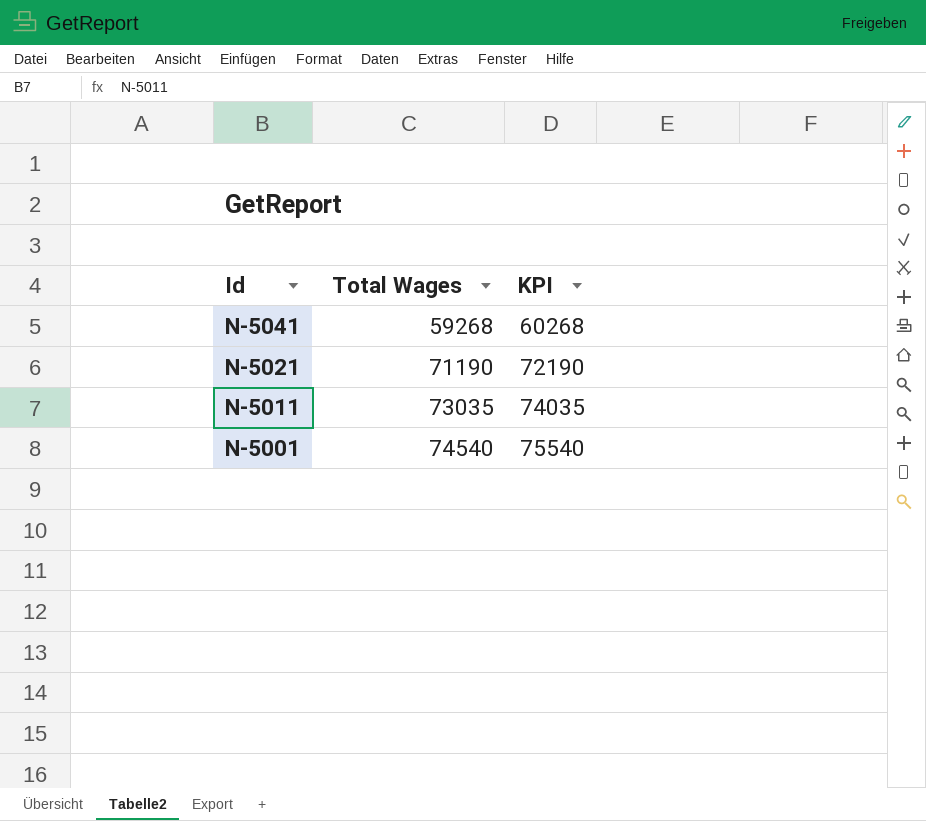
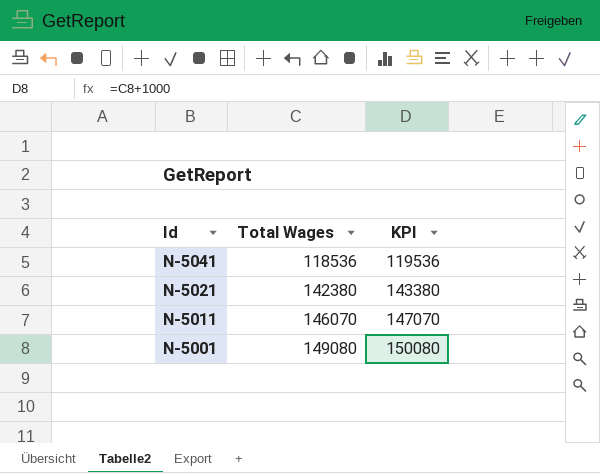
N-5041 | Total Wages: 59268 -> 118536
N-5041 | KPI: 60268 -> 119536
N-5021 | Total Wages: 71190 -> 142380
N-5021 | KPI: 72190 -> 143380
N-5011 | Total Wages: 73035 -> 146070
N-5011 | KPI: 74035 -> 147070
N-5001 | Total Wages: 74540 -> 149080
N-5001 | KPI: 75540 -> 150080

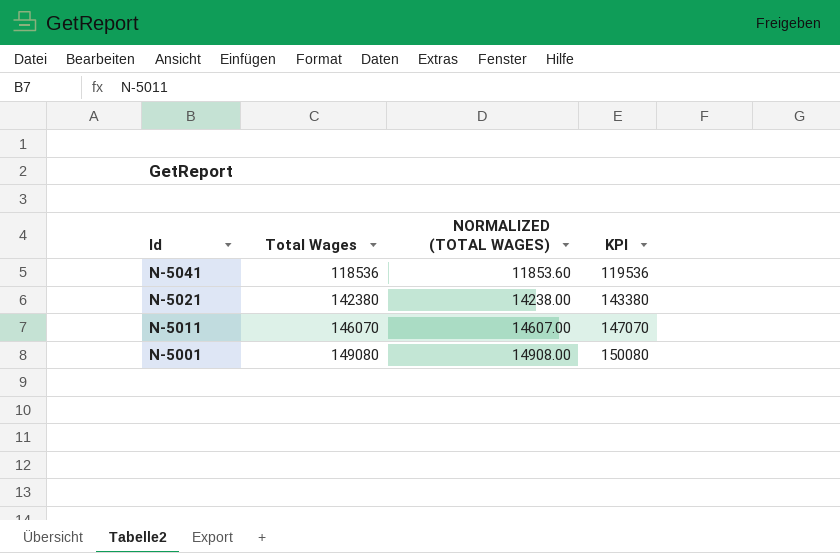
column NORMALIZED (TOTAL WAGES) | formula: none -> [Total Wages] * 0.1

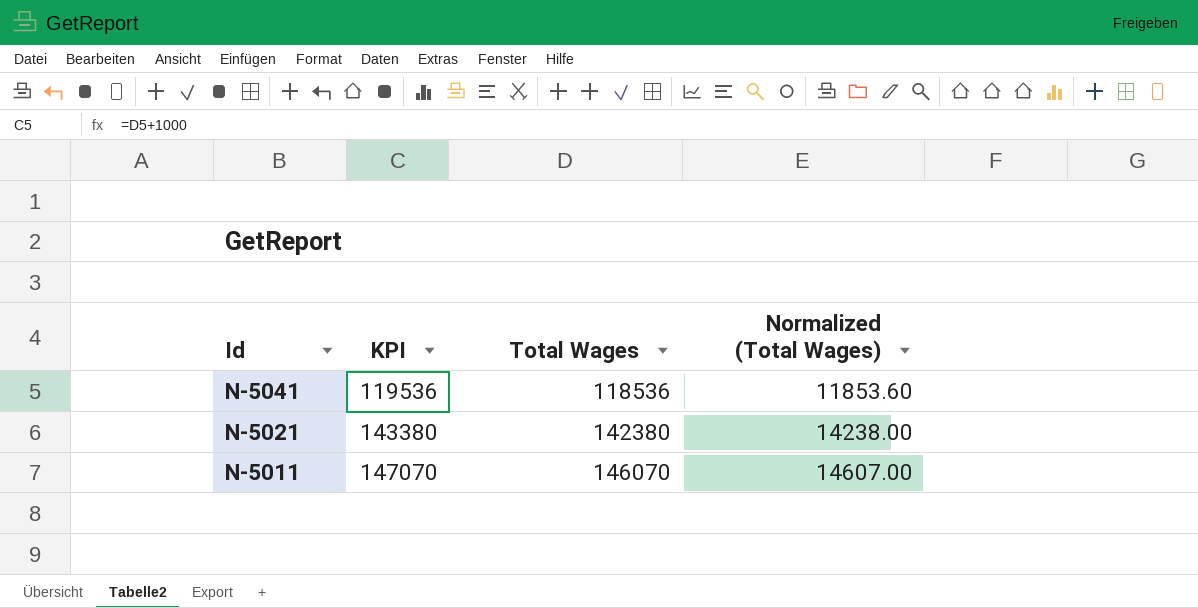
column KPI | position: 4 -> 2
column name: NORMALIZED (TOTAL WAGES) -> Normalized (Total Wages)
row N-5001: 149080 | 14908.00 | 150080 -> none

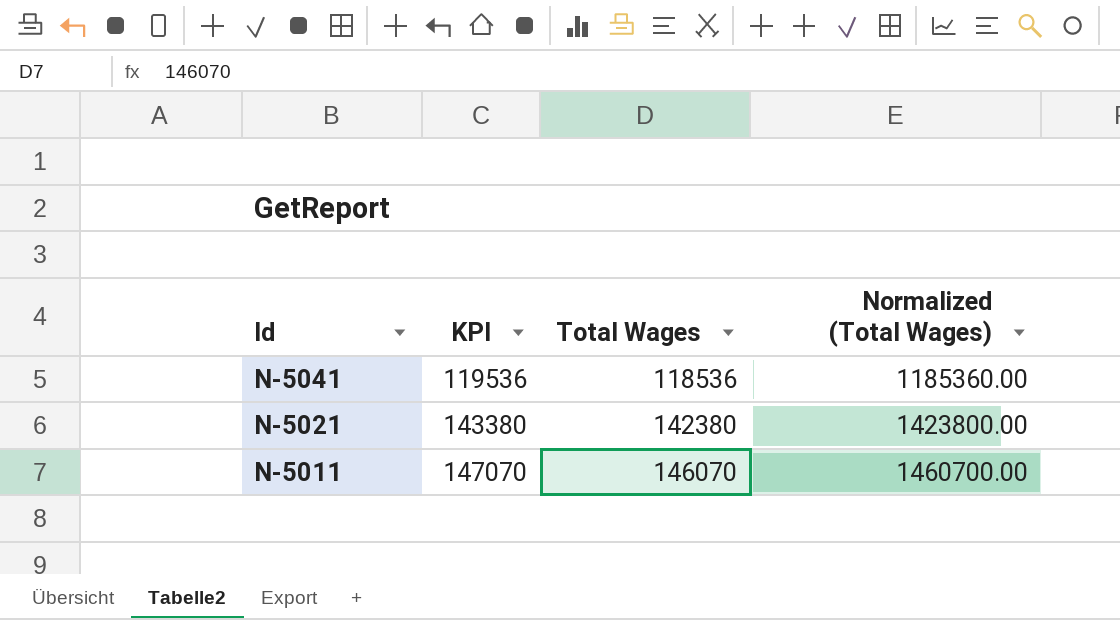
column Normalized (Total Wages) | formula: [Total Wages] * 0.1 -> [Total Wages] * 10

